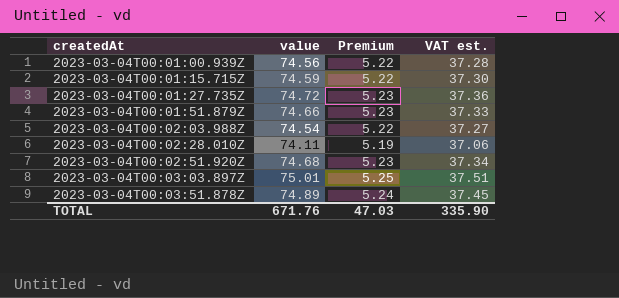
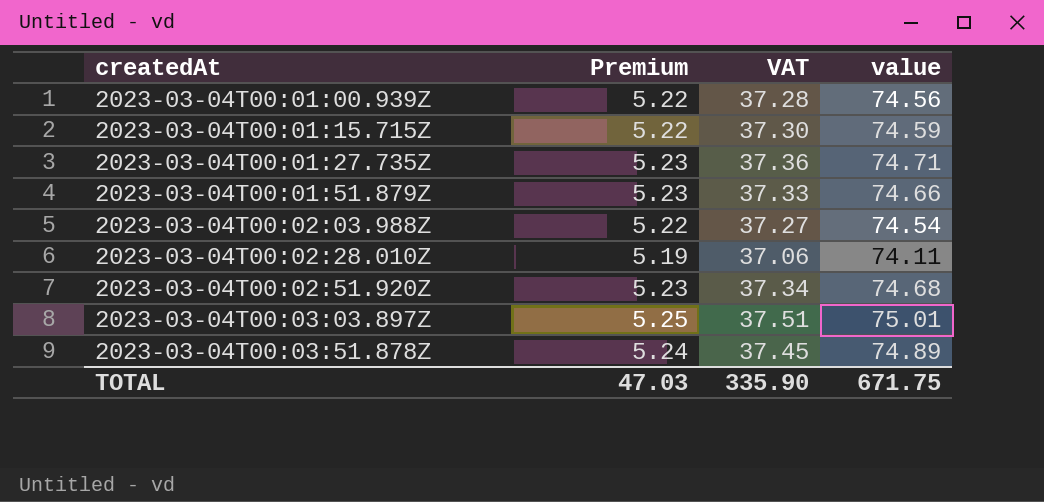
column name: VAT est. -> VAT
column value | position: 2 -> 4
2023-03-04T00:01:27.735Z | value: 74.72 -> 74.71
TOTAL | value: 671.76 -> 671.75

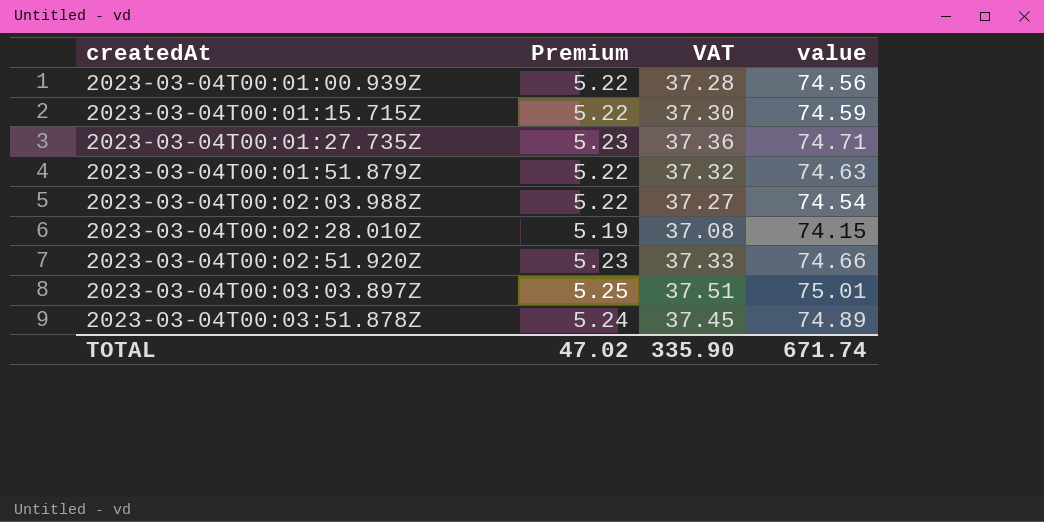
2023-03-04T00:01:51.879Z | Premium: 5.23 -> 5.22
2023-03-04T00:01:51.879Z | VAT: 37.33 -> 37.32
2023-03-04T00:01:51.879Z | value: 74.66 -> 74.63
2023-03-04T00:02:28.010Z | VAT: 37.06 -> 37.08
2023-03-04T00:02:28.010Z | value: 74.11 -> 74.15
2023-03-04T00:02:51.920Z | VAT: 37.34 -> 37.33
2023-03-04T00:02:51.920Z | value: 74.68 -> 74.66
TOTAL | Premium: 47.03 -> 47.02
TOTAL | value: 671.75 -> 671.74

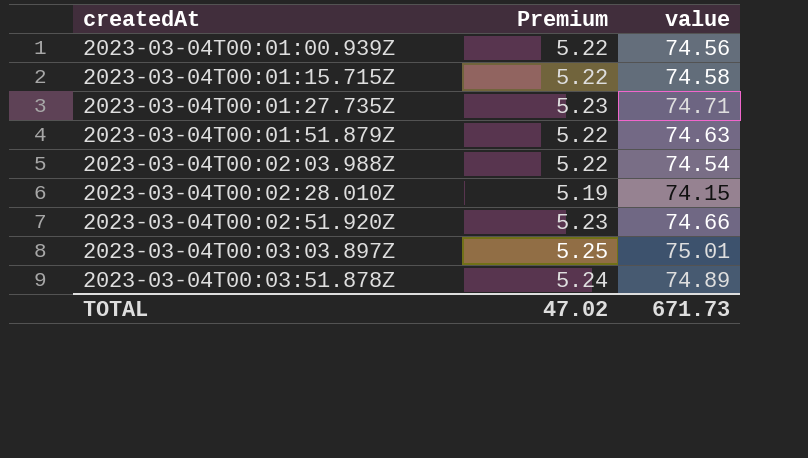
column VAT | formula: [value] * 0.5 -> none
2023-03-04T00:01:15.715Z | value: 74.59 -> 74.58
TOTAL | value: 671.74 -> 671.73

